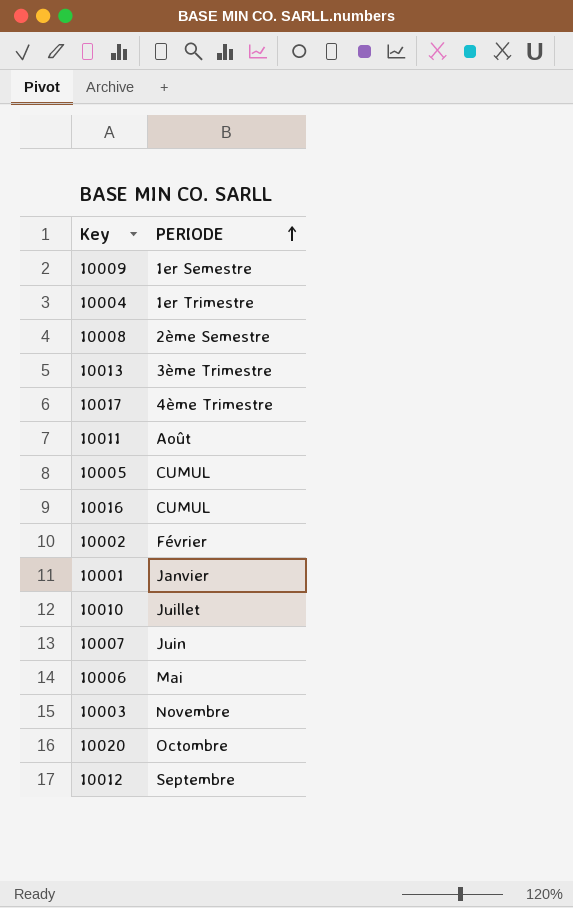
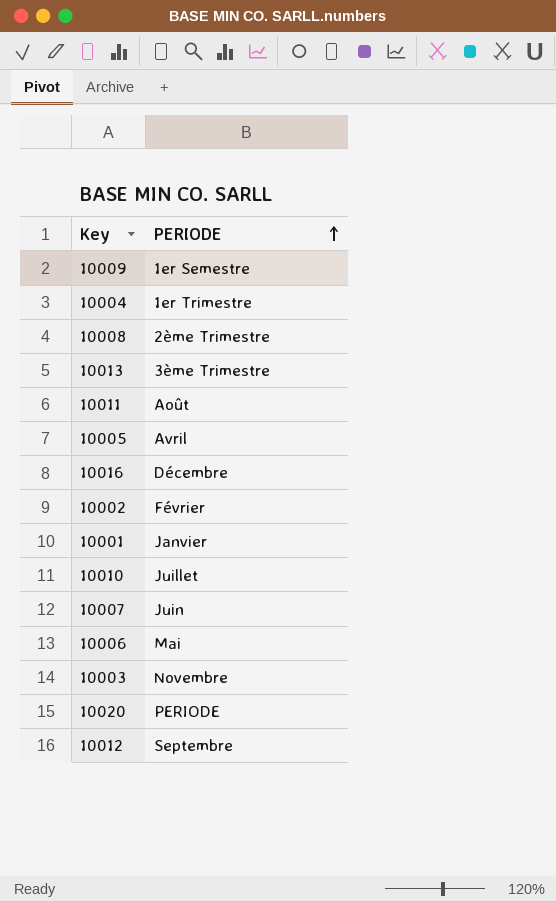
row 10017: 4ème Trimestre -> none
10008 | PERIODE: 2ème Semestre -> 2ème Trimestre
10005 | PERIODE: CUMUL -> Avril
10016 | PERIODE: CUMUL -> Décembre
10020 | PERIODE: Octombre -> PERIODE

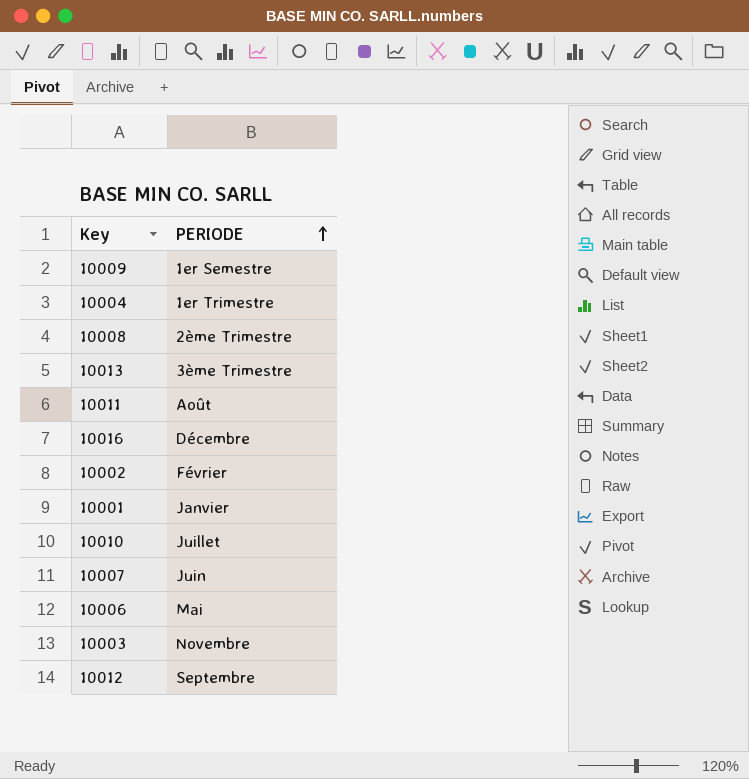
row 10005: Avril -> none
row 10020: PERIODE -> none

